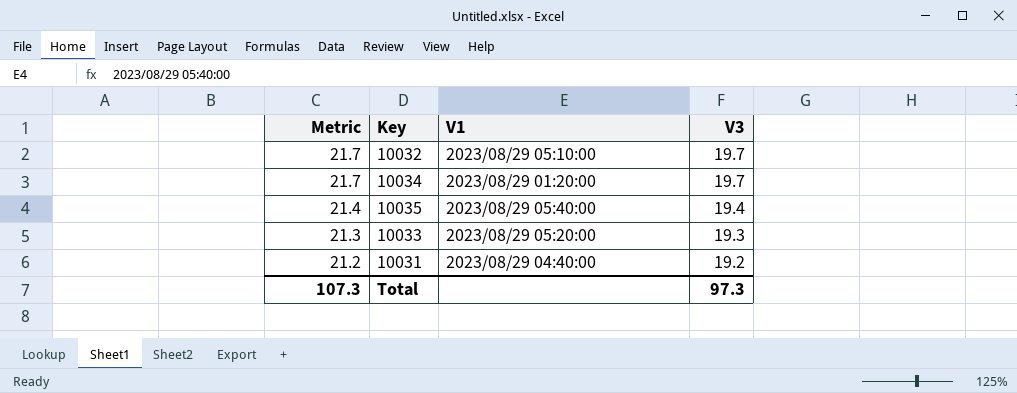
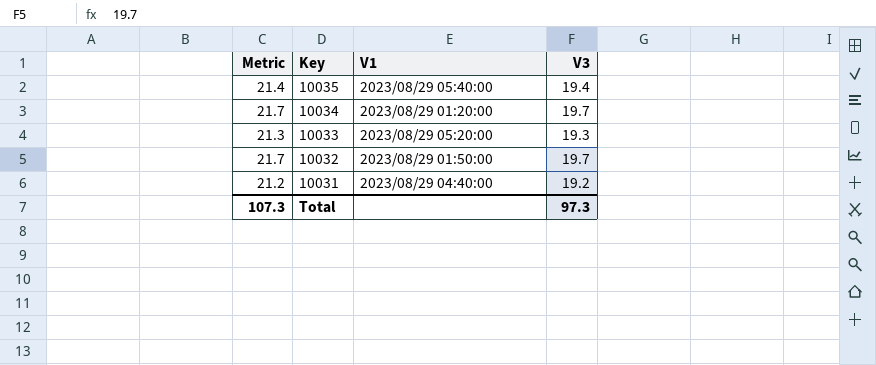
row order: Metric descending -> Key descending
10032 | V1: 2023/08/29 05:10:00 -> 2023/08/29 01:50:00

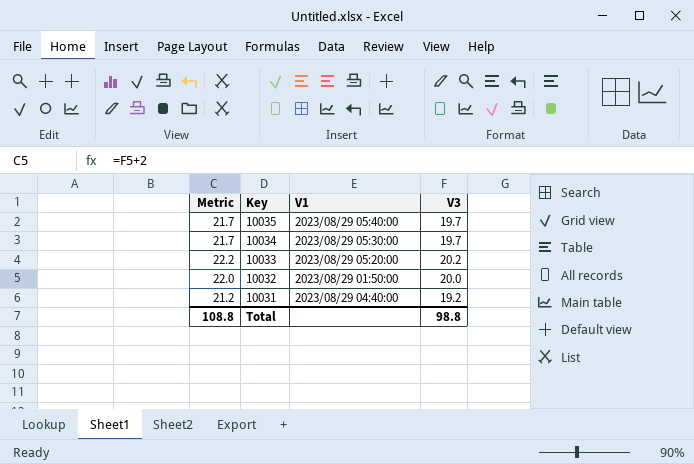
10035 | Metric: 21.4 -> 21.7
10035 | V3: 19.4 -> 19.7
10034 | V1: 2023/08/29 01:20:00 -> 2023/08/29 05:30:00
10033 | Metric: 21.3 -> 22.2
10033 | V3: 19.3 -> 20.2
10032 | Metric: 21.7 -> 22.0
10032 | V3: 19.7 -> 20.0
Total | Metric: 107.3 -> 108.8
Total | V3: 97.3 -> 98.8

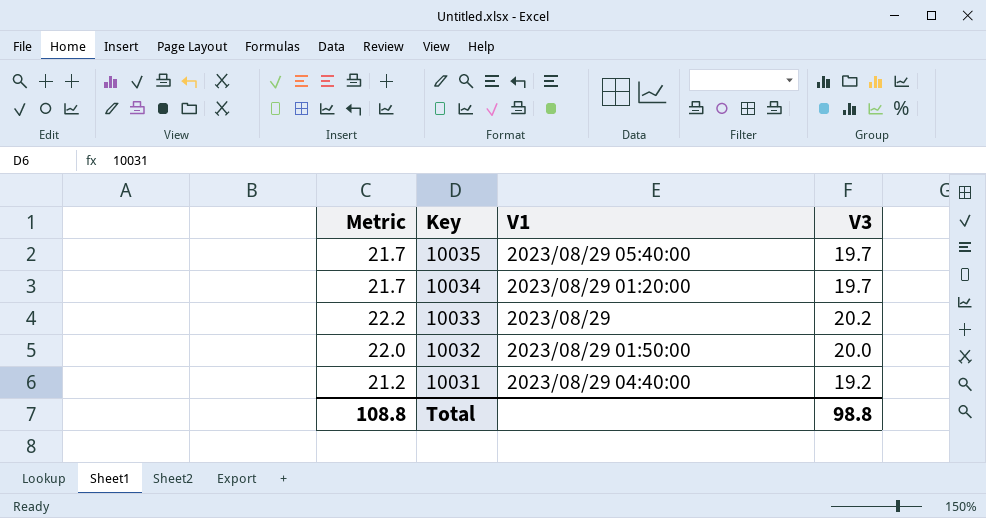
10034 | V1: 2023/08/29 05:30:00 -> 2023/08/29 01:20:00
10033 | V1: 2023/08/29 05:20:00 -> 2023/08/29

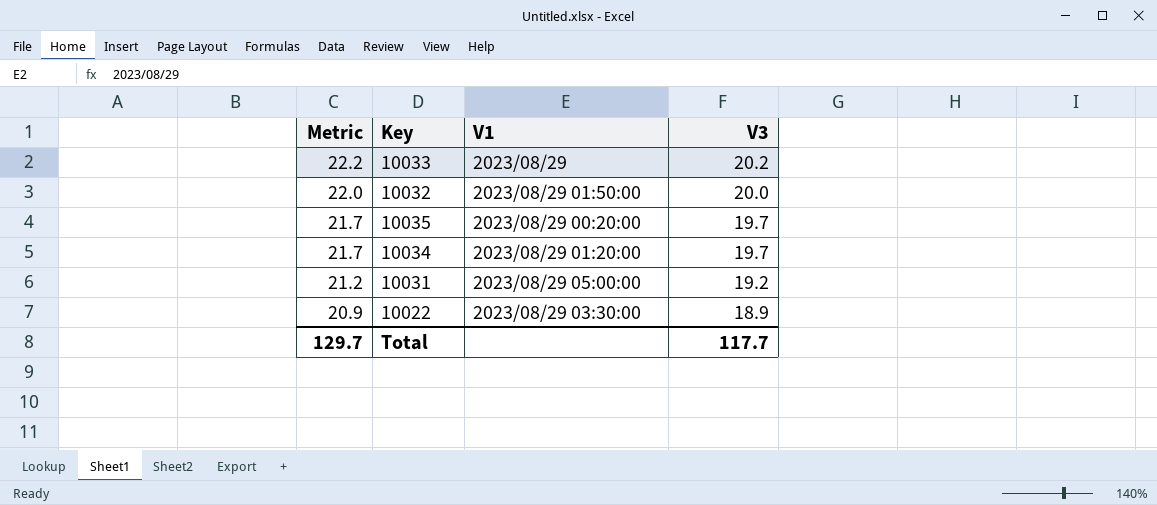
row order: Key descending -> Metric descending
10035 | V1: 2023/08/29 05:40:00 -> 2023/08/29 00:20:00
10031 | V1: 2023/08/29 04:40:00 -> 2023/08/29 05:00:00
row 10022: none -> 20.9 | 2023/08/29 03:30:00 | 18.9
Total | Metric: 108.8 -> 129.7
Total | V3: 98.8 -> 117.7

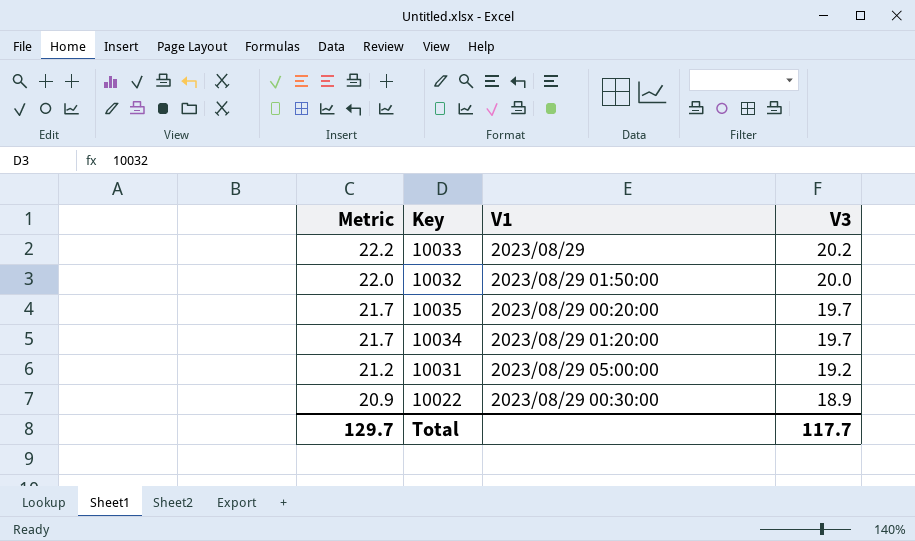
10022 | V1: 2023/08/29 03:30:00 -> 2023/08/29 00:30:00

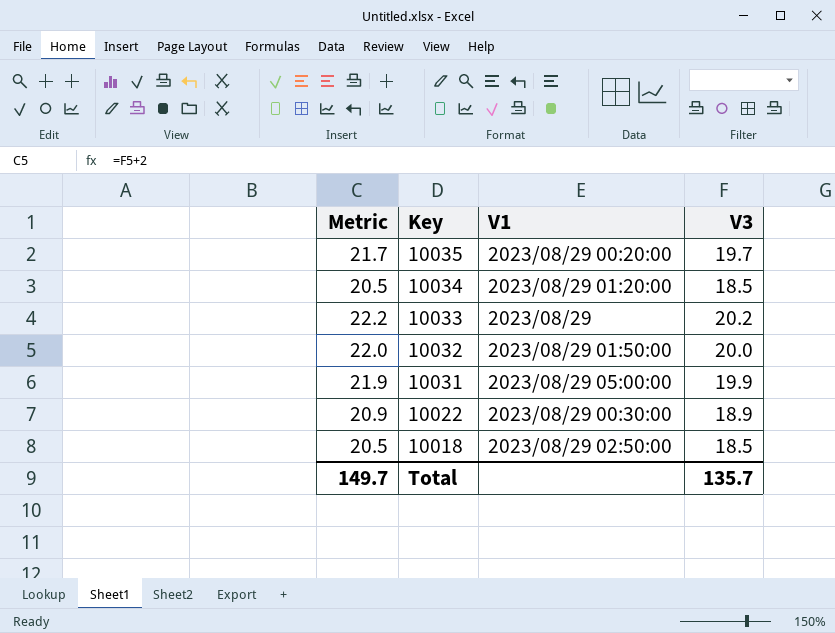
row order: Metric descending -> Key descending
10034 | Metric: 21.7 -> 20.5
10034 | V3: 19.7 -> 18.5
10031 | Metric: 21.2 -> 21.9
10031 | V3: 19.2 -> 19.9
row 10018: none -> 20.5 | 2023/08/29 02:50:00 | 18.5
Total | Metric: 129.7 -> 149.7
Total | V3: 117.7 -> 135.7

